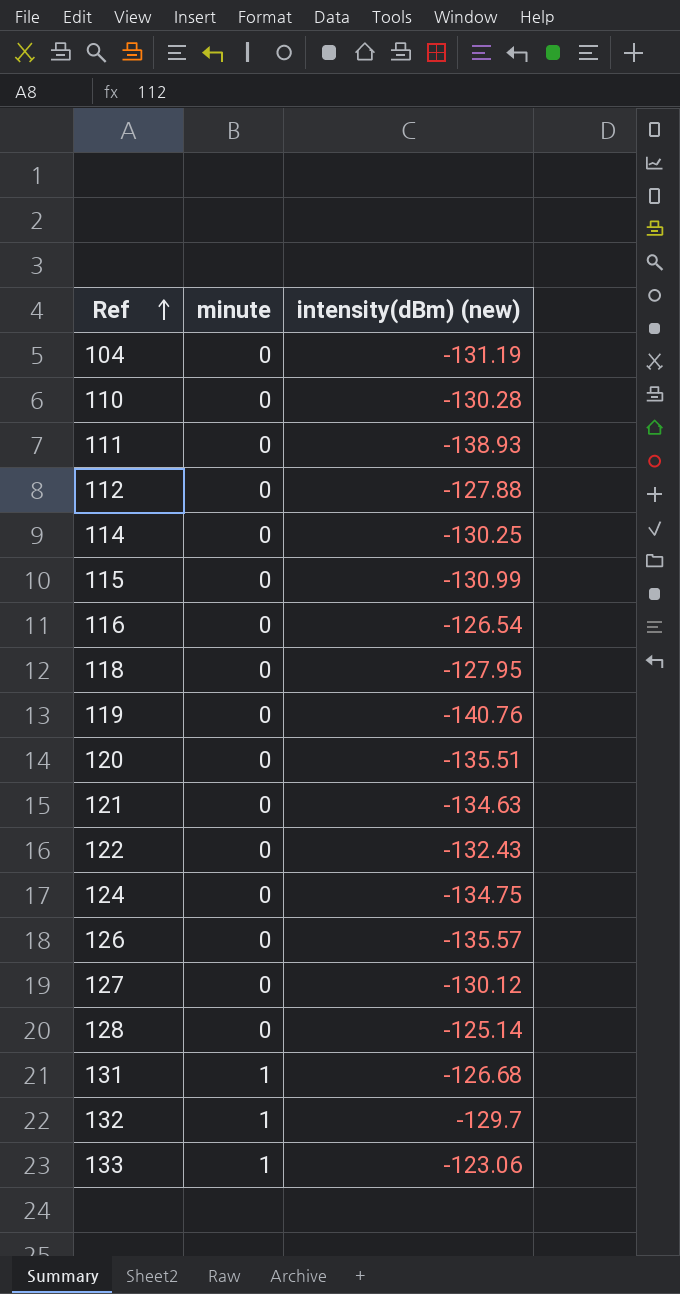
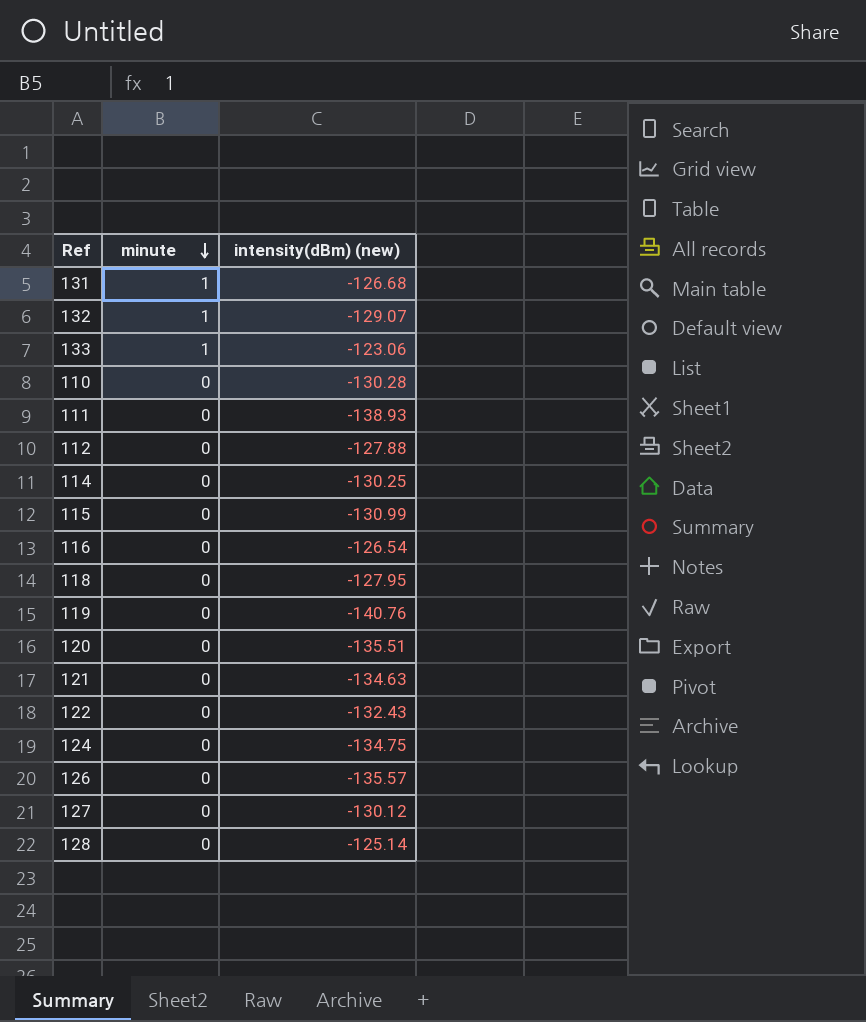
row order: Ref ascending -> minute descending
row 104: 0 | -131.19 -> none
132 | intensity(dBm) (new): -129.7 -> -129.07

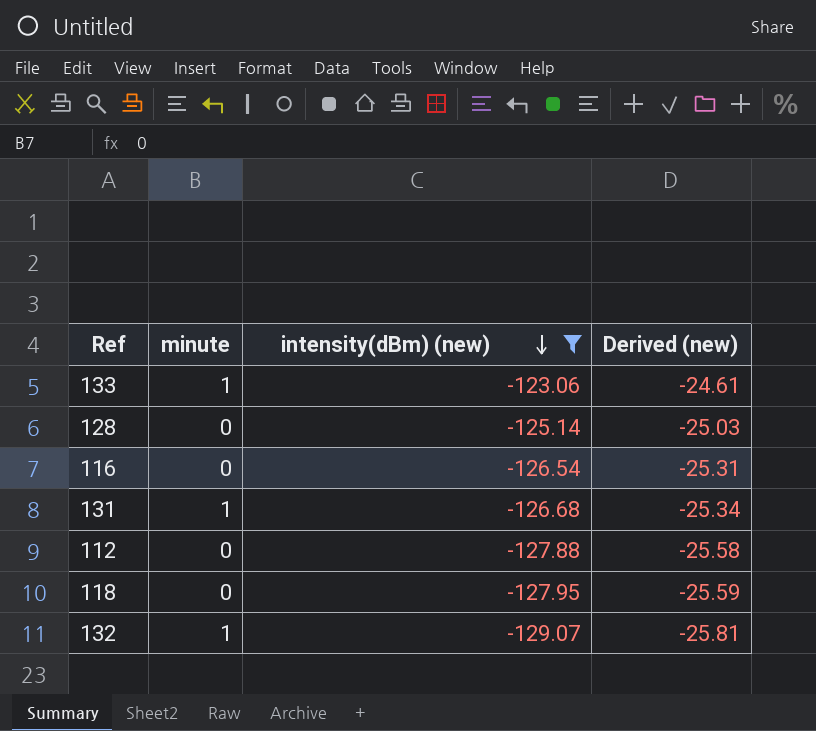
filter: none -> intensity(dBm) (new) >= -129.07
row order: minute descending -> intensity(dBm) (new) descending
column Derived (new) | formula: none -> [intensity(dBm) (new)] * 0.2

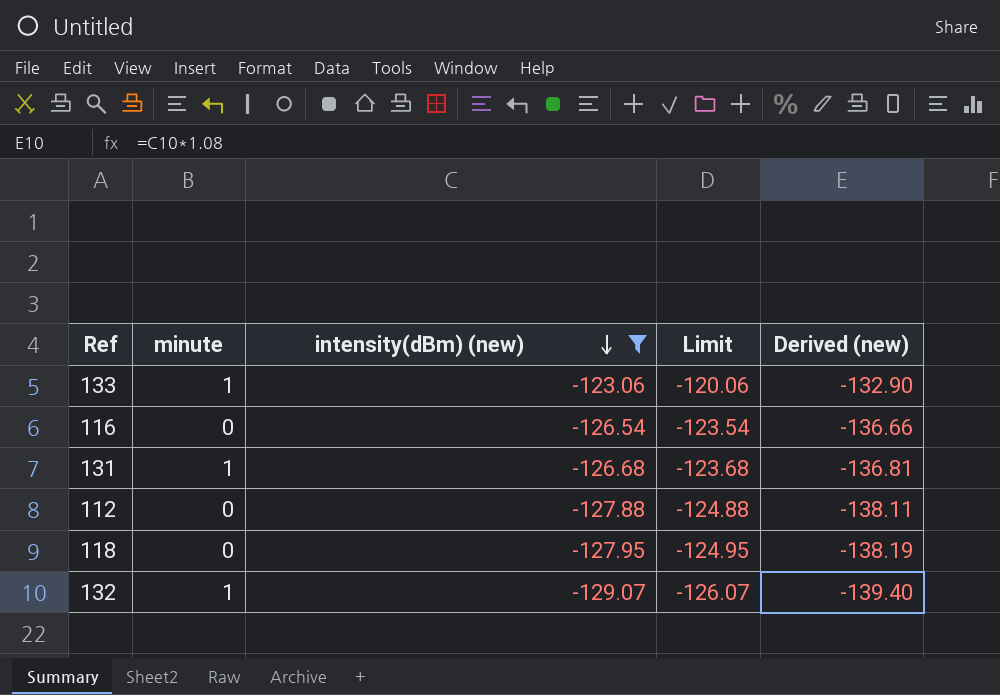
column Limit | formula: none -> [intensity(dBm) (new)] + 3
column Derived (new) | formula: [intensity(dBm) (new)] * 0.2 -> [intensity(dBm) (new)] * 1.08
row 128: 0 | -125.14 | -25.03 -> none

